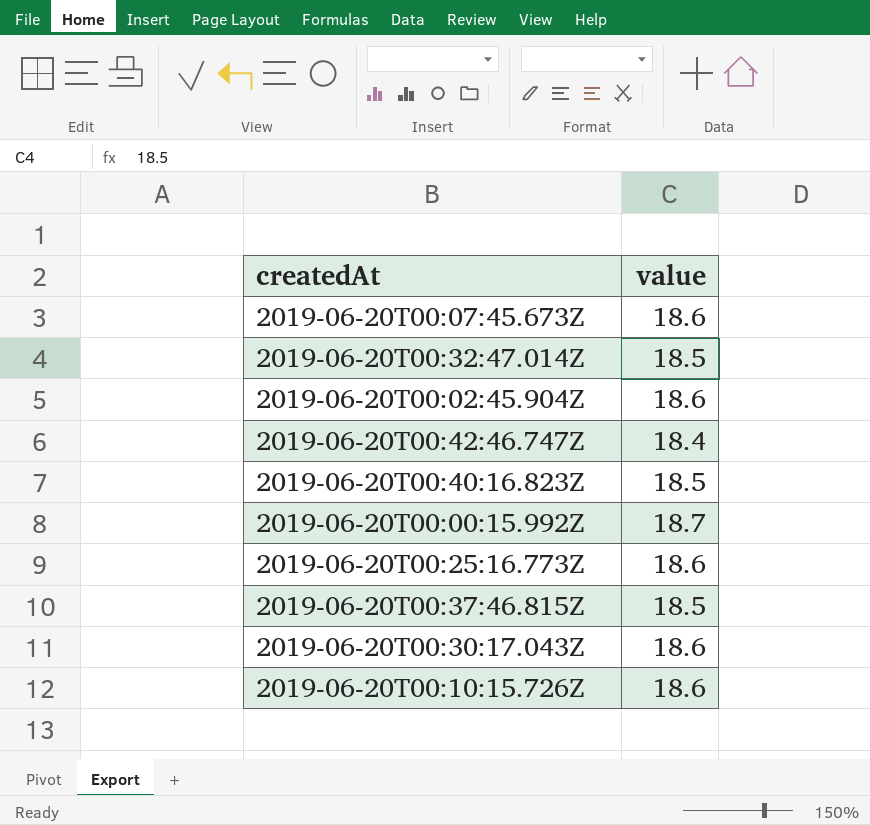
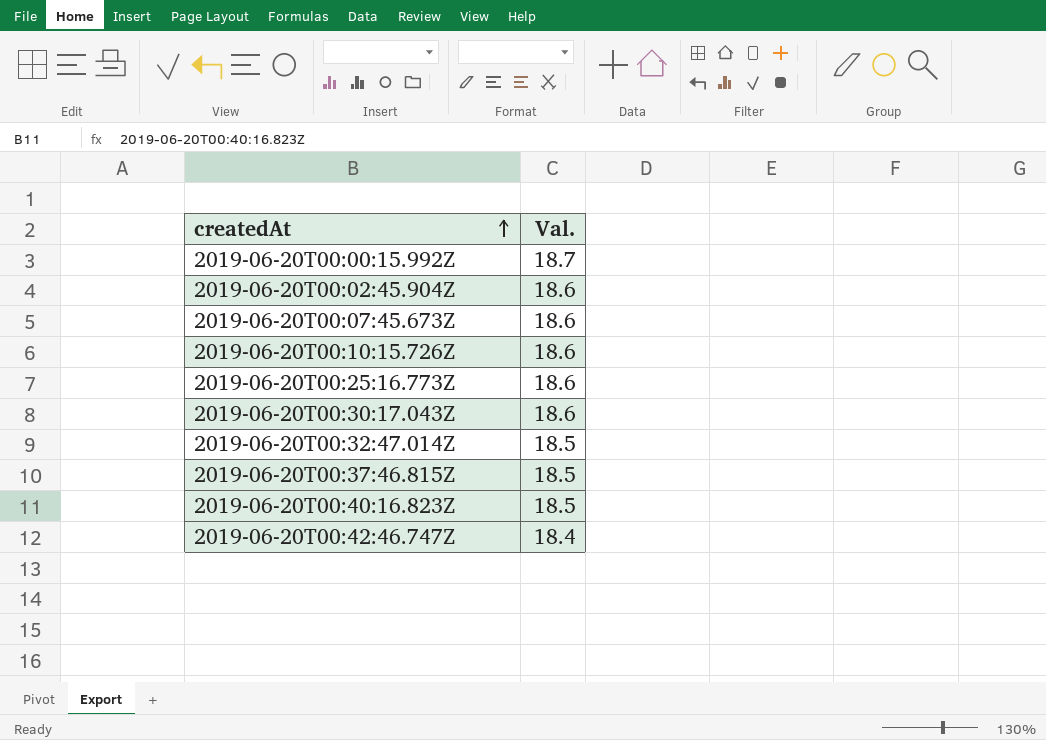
row order: none -> createdAt ascending
column name: value -> Val.

